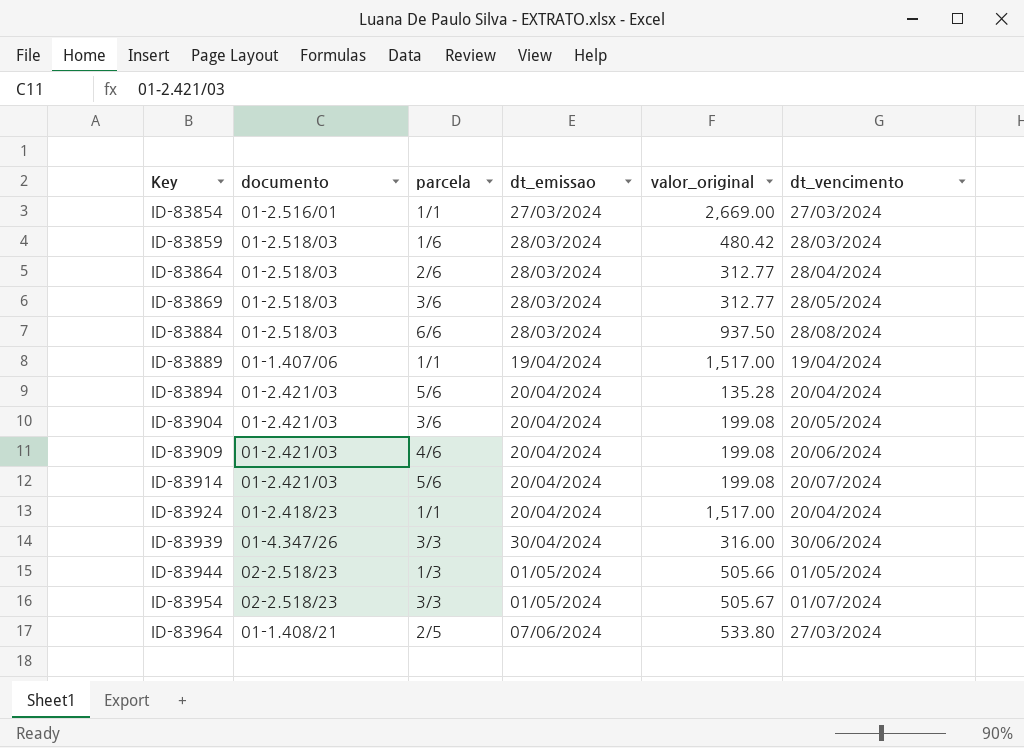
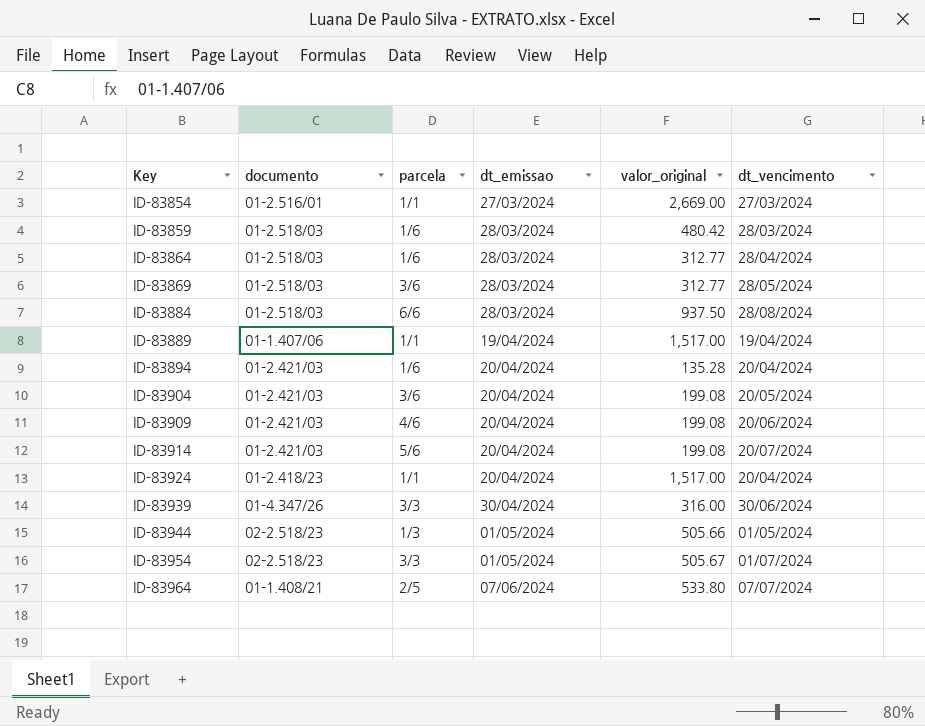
ID-83864 | parcela: 2/6 -> 1/6
ID-83894 | parcela: 5/6 -> 1/6
ID-83964 | dt_vencimento: 27/03/2024 -> 07/07/2024

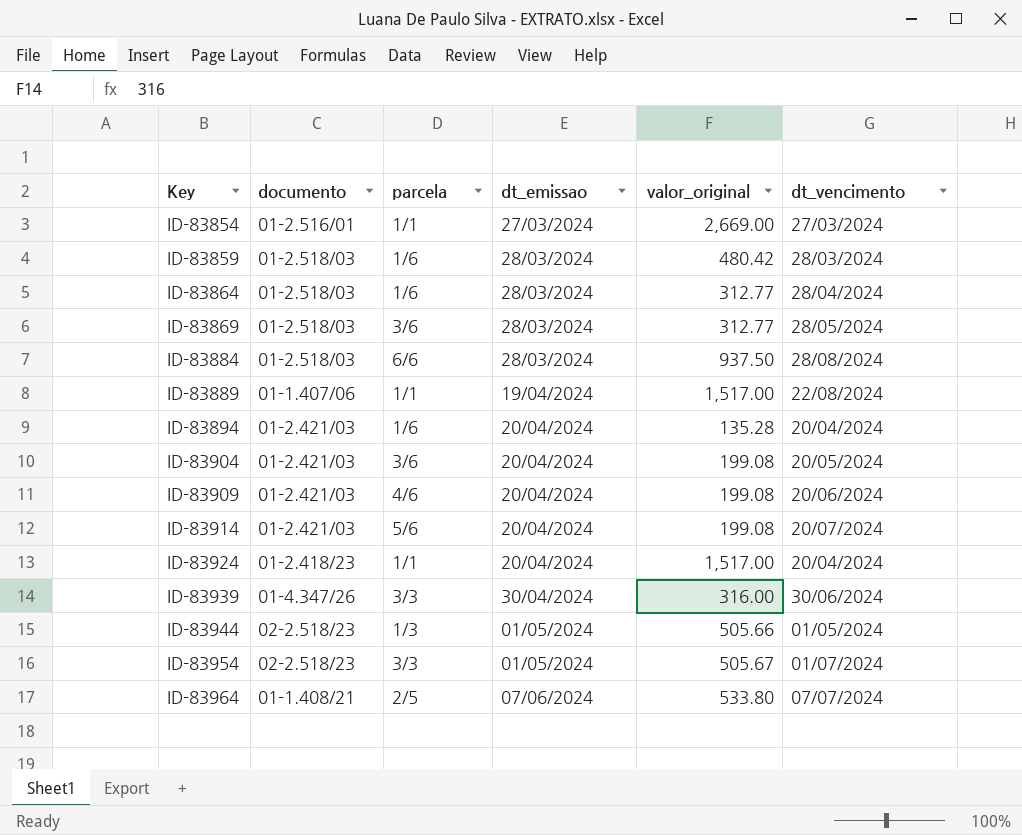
ID-83889 | dt_vencimento: 19/04/2024 -> 22/08/2024

